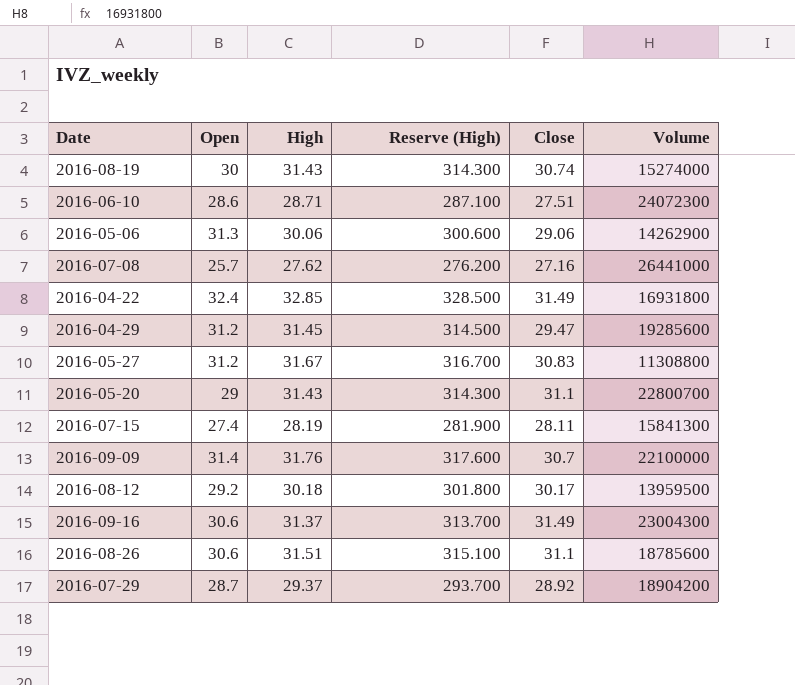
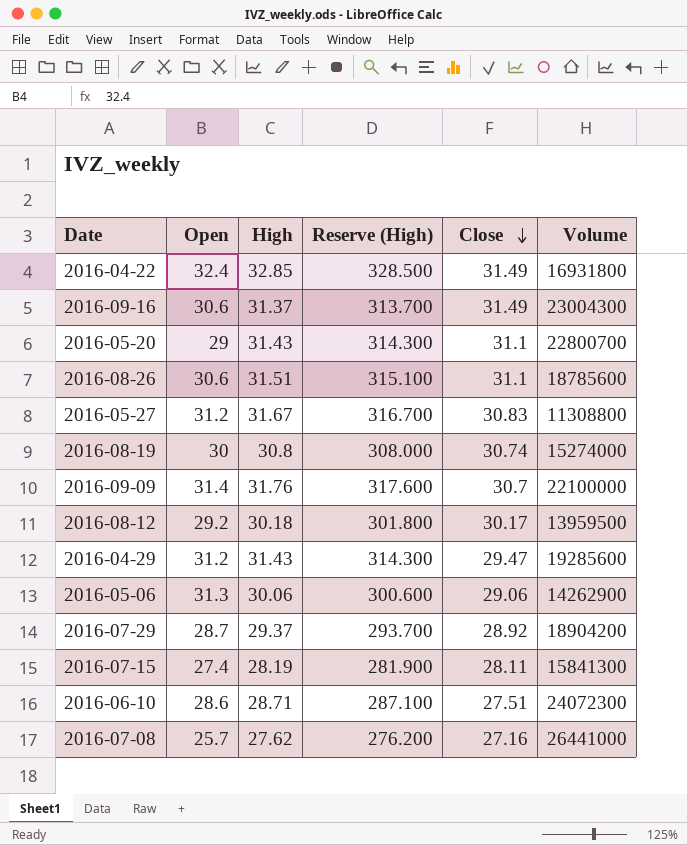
row order: none -> Close descending
2016-08-19 | High: 31.43 -> 30.8
2016-08-19 | Reserve (High): 314.300 -> 308.000
2016-04-29 | High: 31.45 -> 31.43
2016-04-29 | Reserve (High): 314.500 -> 314.300

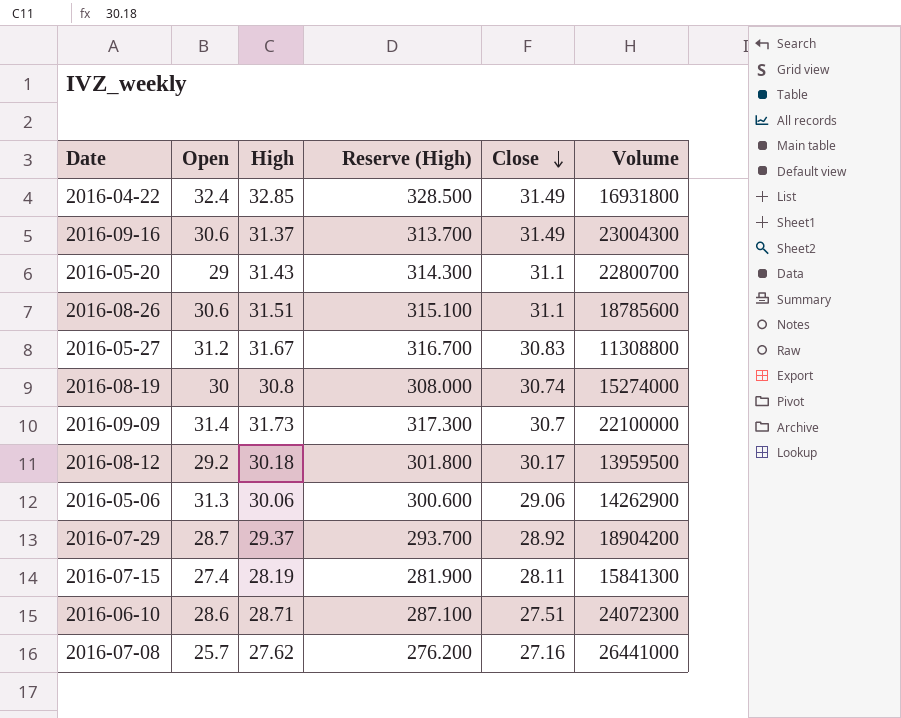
row 2016-04-29: 31.2 | 31.43 | 314.300 | 29.47 | 19285600 -> none
2016-09-09 | High: 31.76 -> 31.73
2016-09-09 | Reserve (High): 317.600 -> 317.300

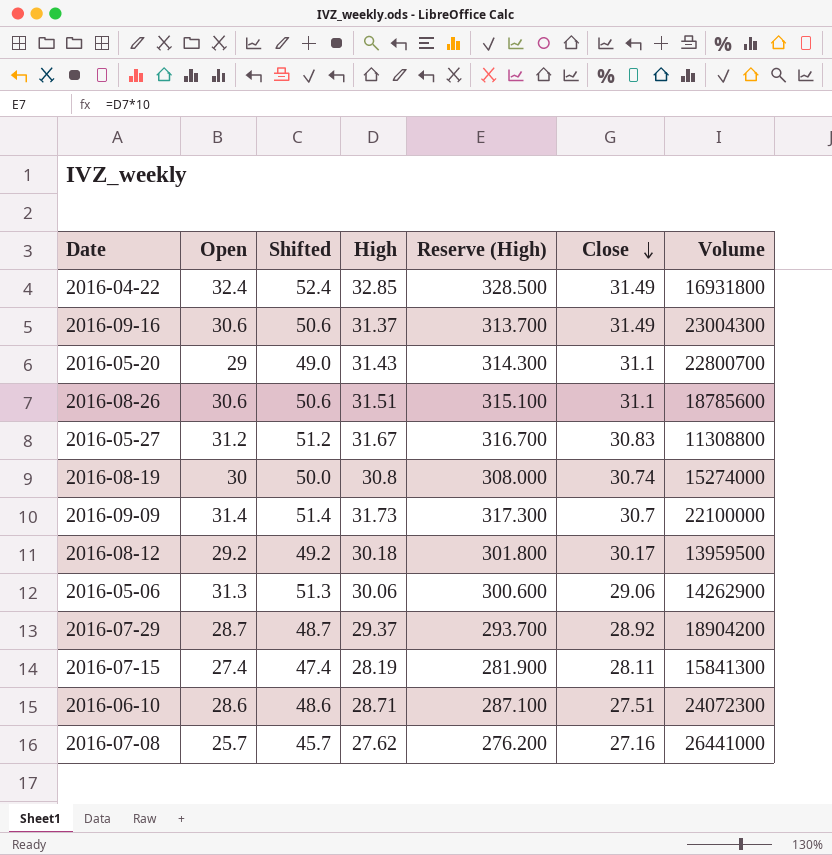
column Shifted | formula: none -> [Open] + 20

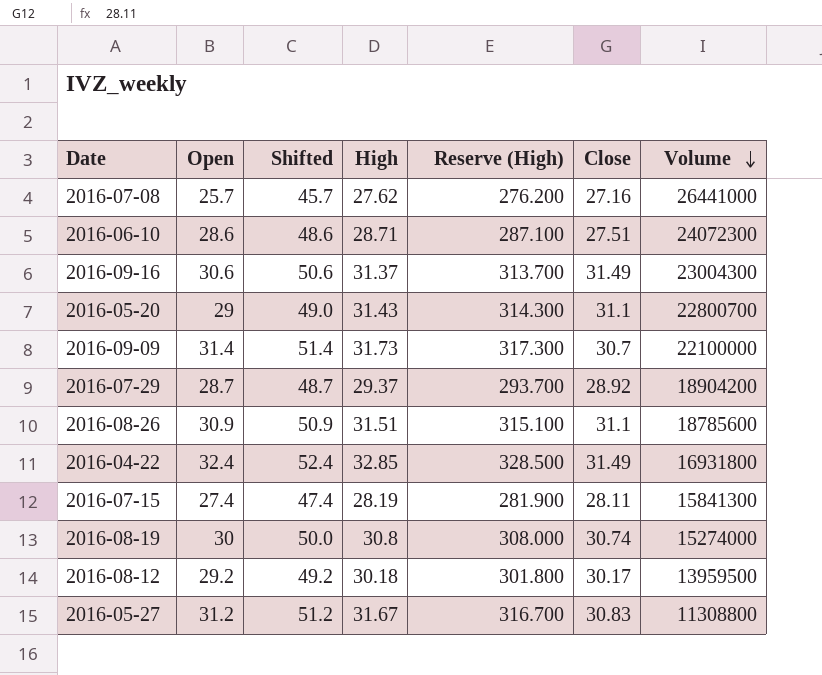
row order: Close descending -> Volume descending
row 2016-05-06: 31.3 | 51.3 | 30.06 | 300.600 | 29.06 | 14262900 -> none
2016-08-26 | Open: 30.6 -> 30.9
2016-08-26 | Shifted: 50.6 -> 50.9

